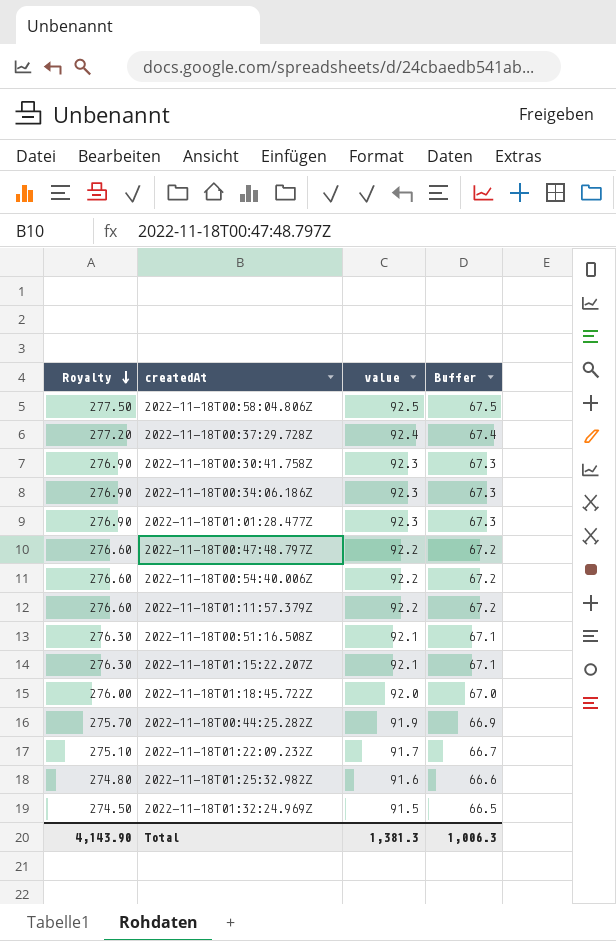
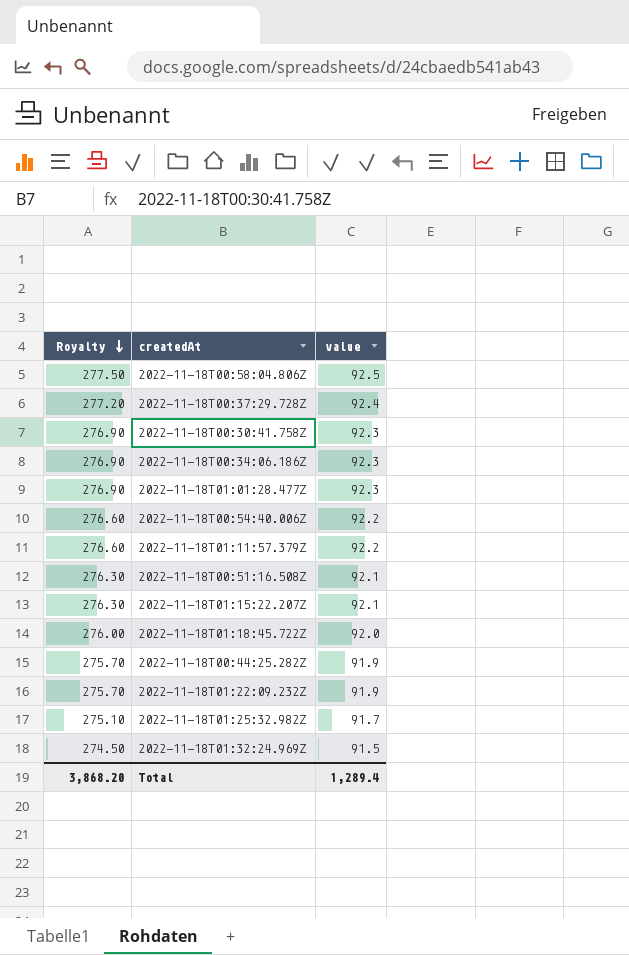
column Buffer | formula: [value] - 25 -> none
row 2022-11-18T00:47:48.797Z: 276.60 | 92.2 | 67.2 -> none
2022-11-18T01:22:09.232Z | Royalty: 275.10 -> 275.70
2022-11-18T01:22:09.232Z | value: 91.7 -> 91.9
2022-11-18T01:25:32.982Z | Royalty: 274.80 -> 275.10
2022-11-18T01:25:32.982Z | value: 91.6 -> 91.7
Total | Royalty: 4,143.90 -> 3,868.20
Total | value: 1,381.3 -> 1,289.4

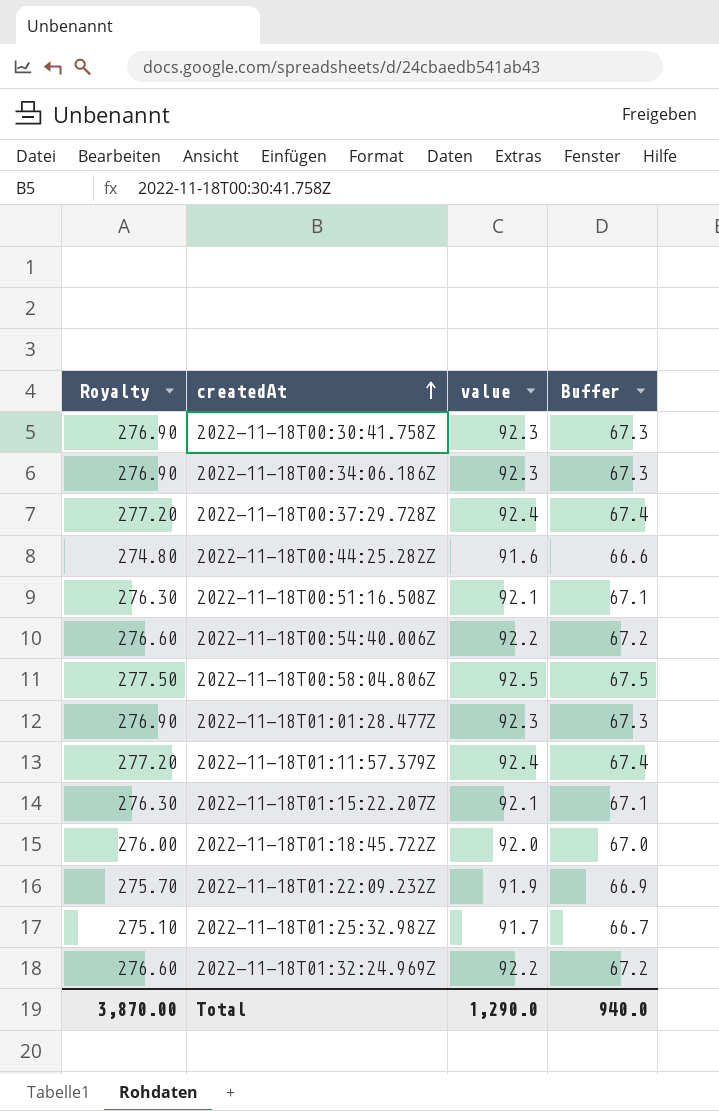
row order: Royalty descending -> createdAt ascending
column Buffer | formula: none -> [value] - 25
2022-11-18T00:44:25.282Z | Royalty: 275.70 -> 274.80
2022-11-18T00:44:25.282Z | value: 91.9 -> 91.6
2022-11-18T01:11:57.379Z | Royalty: 276.60 -> 277.20
2022-11-18T01:11:57.379Z | value: 92.2 -> 92.4
2022-11-18T01:32:24.969Z | Royalty: 274.50 -> 276.60
2022-11-18T01:32:24.969Z | value: 91.5 -> 92.2
Total | Royalty: 3,868.20 -> 3,870.00
Total | value: 1,289.4 -> 1,290.0

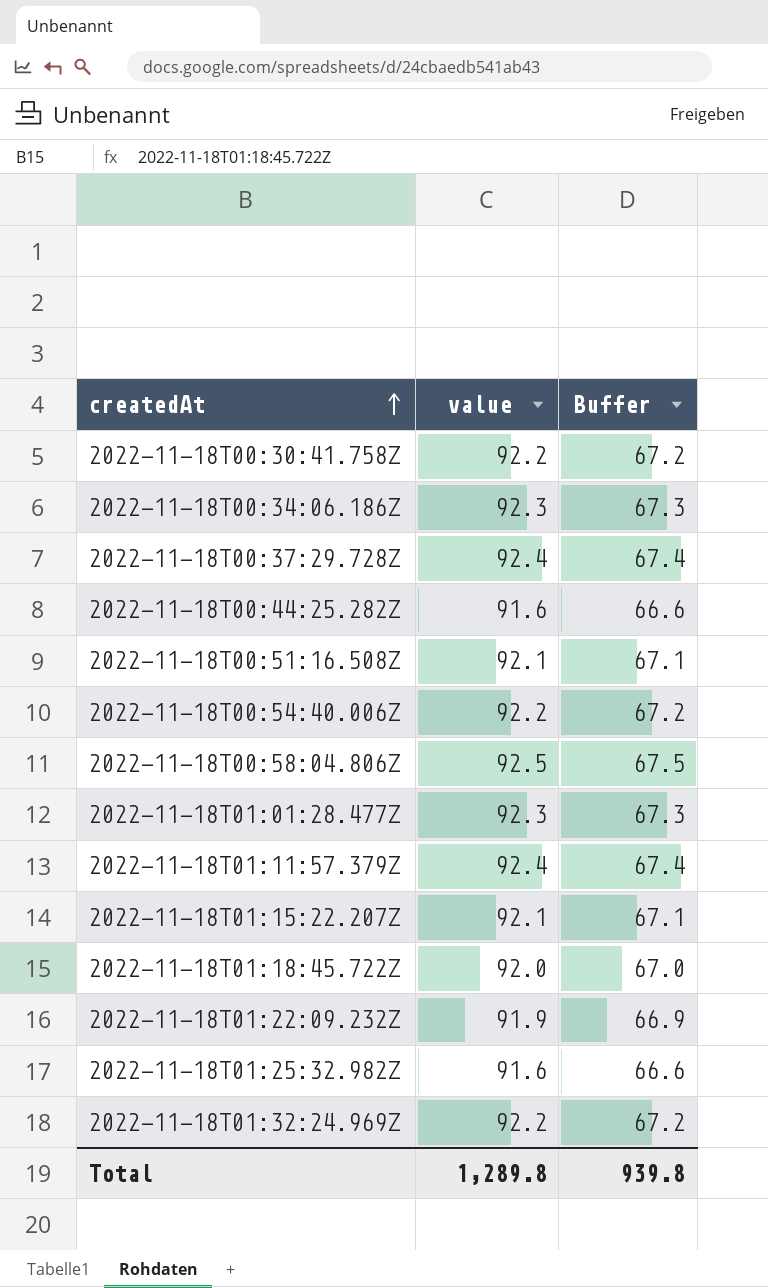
column Royalty | formula: [value] * 3 -> none
2022-11-18T00:30:41.758Z | value: 92.3 -> 92.2
2022-11-18T00:30:41.758Z | Buffer: 67.3 -> 67.2
2022-11-18T01:25:32.982Z | value: 91.7 -> 91.6
2022-11-18T01:25:32.982Z | Buffer: 66.7 -> 66.6
Total | value: 1,290.0 -> 1,289.8
Total | Buffer: 940.0 -> 939.8

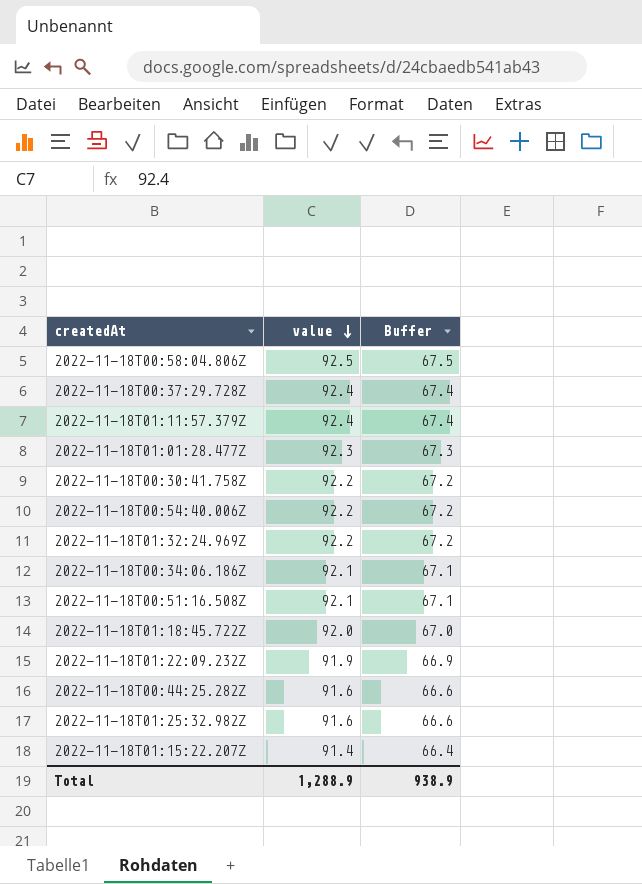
row order: createdAt ascending -> value descending
2022-11-18T00:34:06.186Z | value: 92.3 -> 92.1
2022-11-18T00:34:06.186Z | Buffer: 67.3 -> 67.1
2022-11-18T01:15:22.207Z | value: 92.1 -> 91.4
2022-11-18T01:15:22.207Z | Buffer: 67.1 -> 66.4
Total | value: 1,289.8 -> 1,288.9
Total | Buffer: 939.8 -> 938.9

